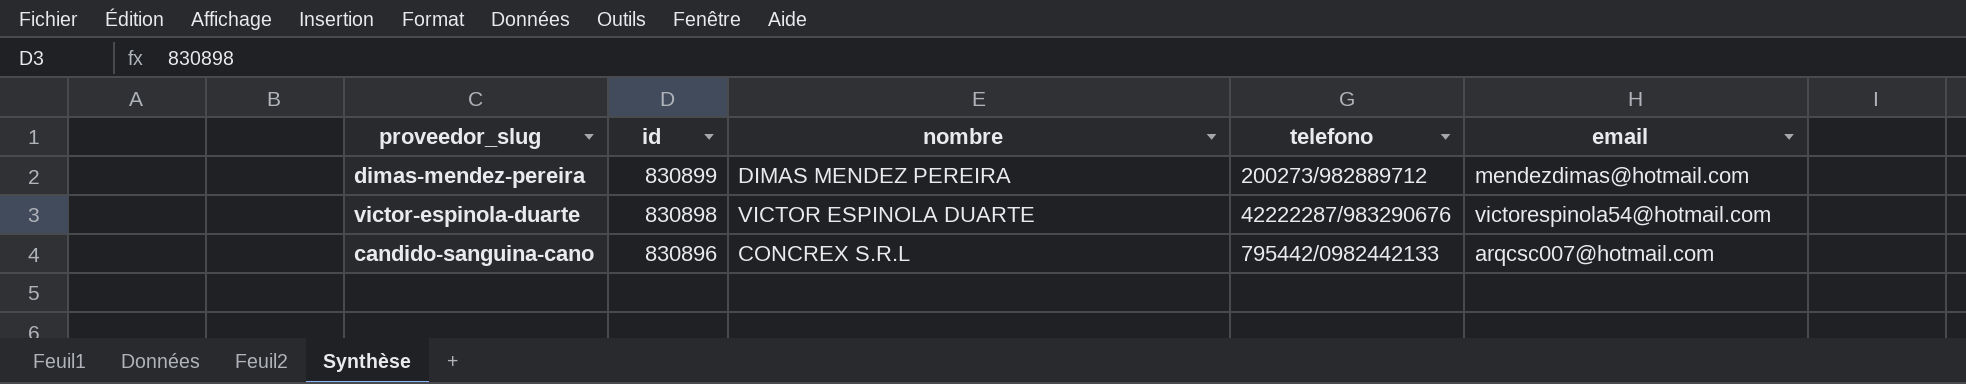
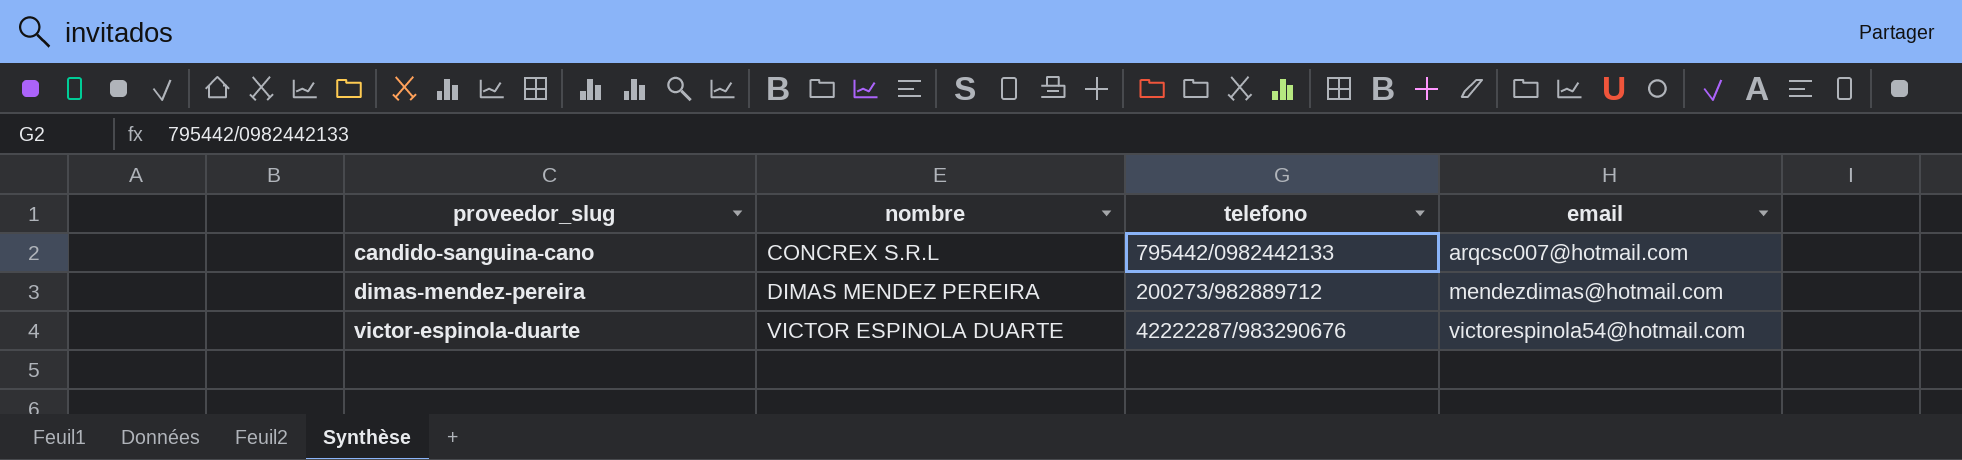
row order: id descending -> proveedor_slug ascending
column id | position: 2 -> none

